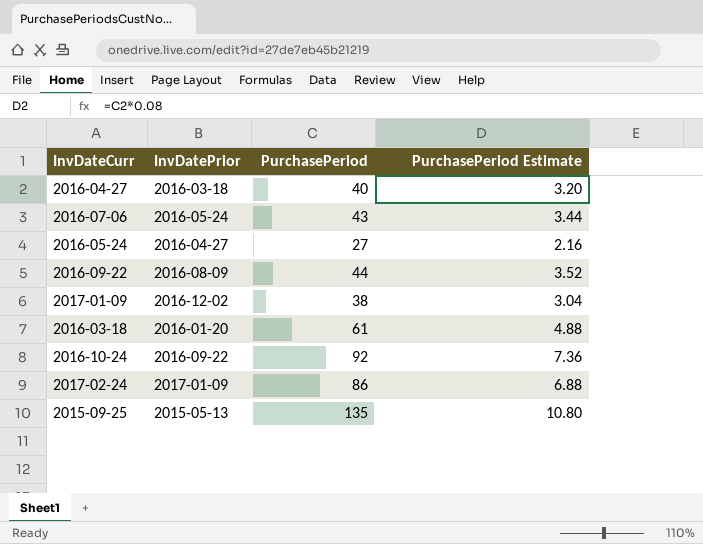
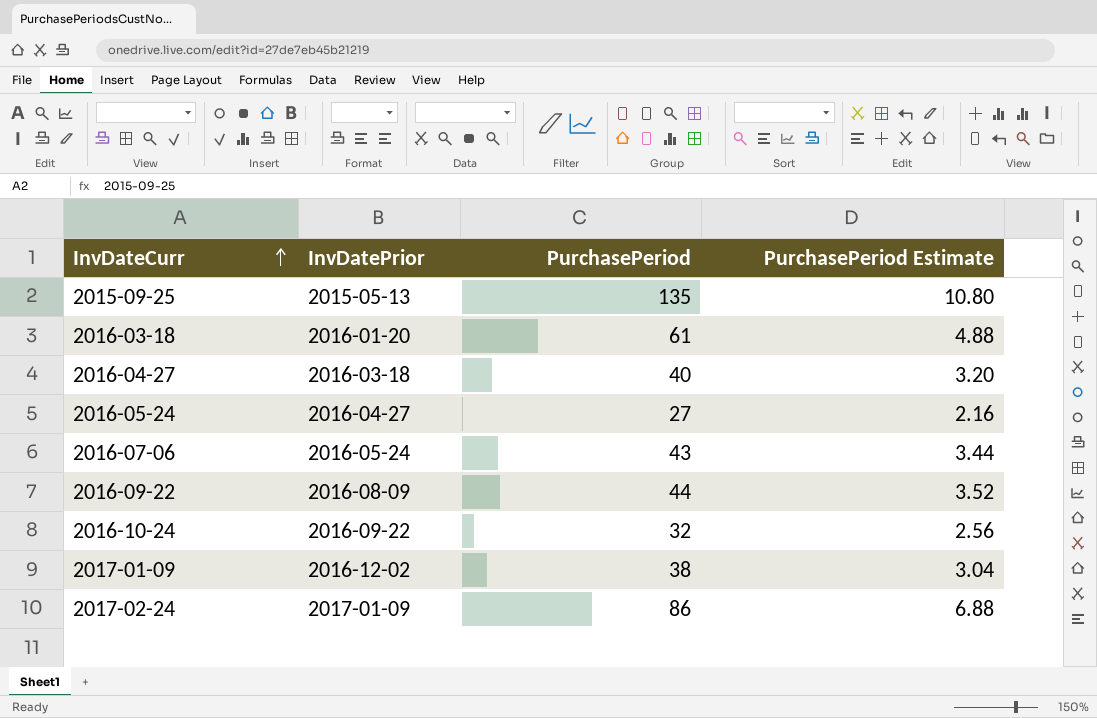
row order: none -> InvDateCurr ascending
2016-10-24 | PurchasePeriod: 92 -> 32
2016-10-24 | PurchasePeriod Estimate: 7.36 -> 2.56

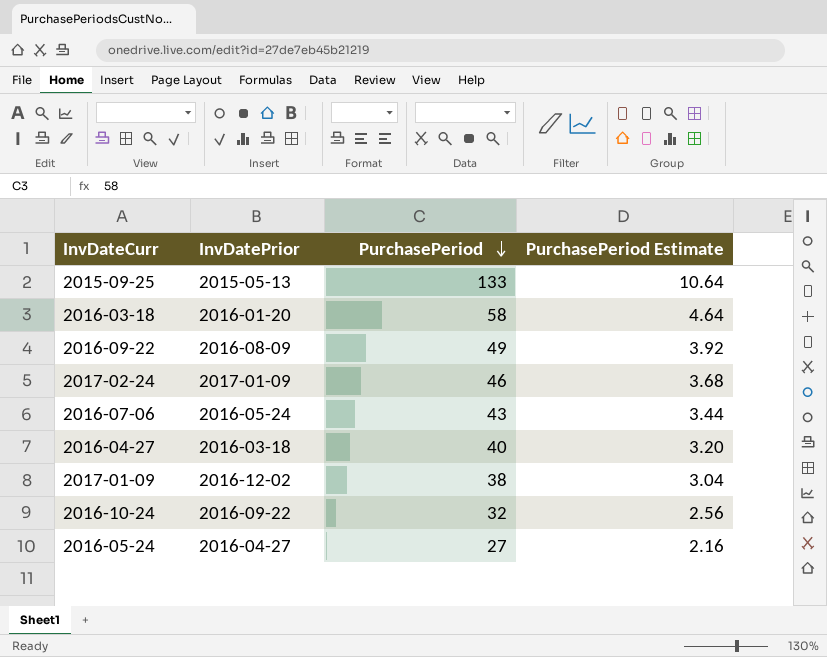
row order: InvDateCurr ascending -> PurchasePeriod descending
2015-09-25 | PurchasePeriod: 135 -> 133
2015-09-25 | PurchasePeriod Estimate: 10.80 -> 10.64
2016-03-18 | PurchasePeriod: 61 -> 58
2016-03-18 | PurchasePeriod Estimate: 4.88 -> 4.64
2016-09-22 | PurchasePeriod: 44 -> 49
2016-09-22 | PurchasePeriod Estimate: 3.52 -> 3.92
2017-02-24 | PurchasePeriod: 86 -> 46
2017-02-24 | PurchasePeriod Estimate: 6.88 -> 3.68

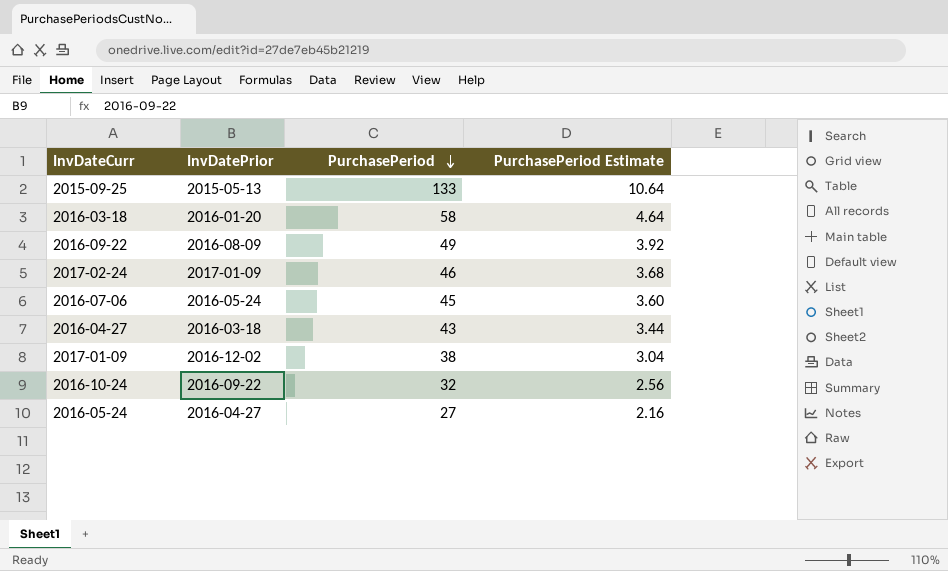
2016-07-06 | PurchasePeriod: 43 -> 45
2016-07-06 | PurchasePeriod Estimate: 3.44 -> 3.60
2016-04-27 | PurchasePeriod: 40 -> 43
2016-04-27 | PurchasePeriod Estimate: 3.20 -> 3.44

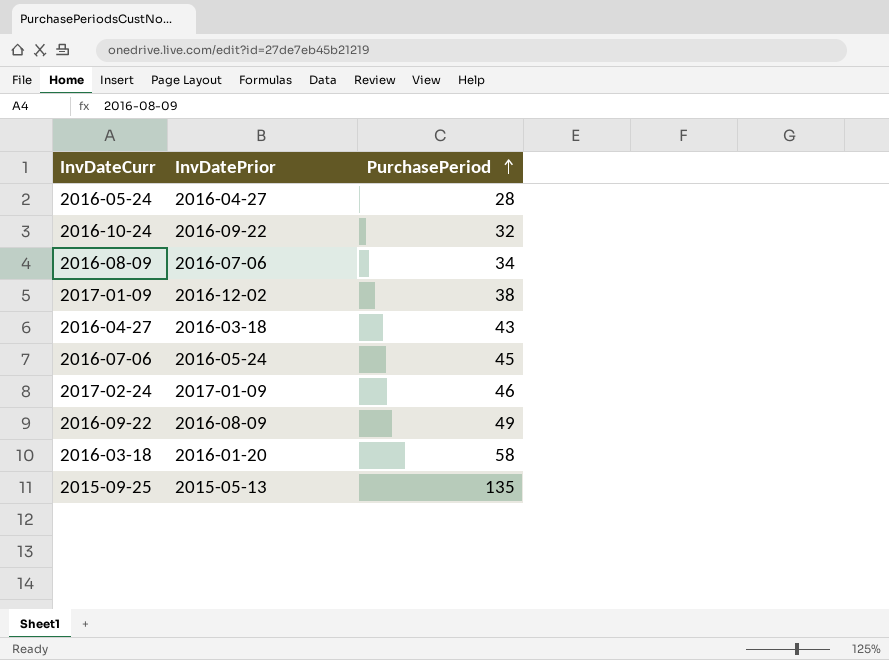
row order: PurchasePeriod descending -> PurchasePeriod ascending
column PurchasePeriod Estimate | formula: [PurchasePeriod] * 0.08 -> none
2016-05-24 | PurchasePeriod: 27 -> 28
row 2016-08-09: none -> 2016-07-06 | 34
2015-09-25 | PurchasePeriod: 133 -> 135

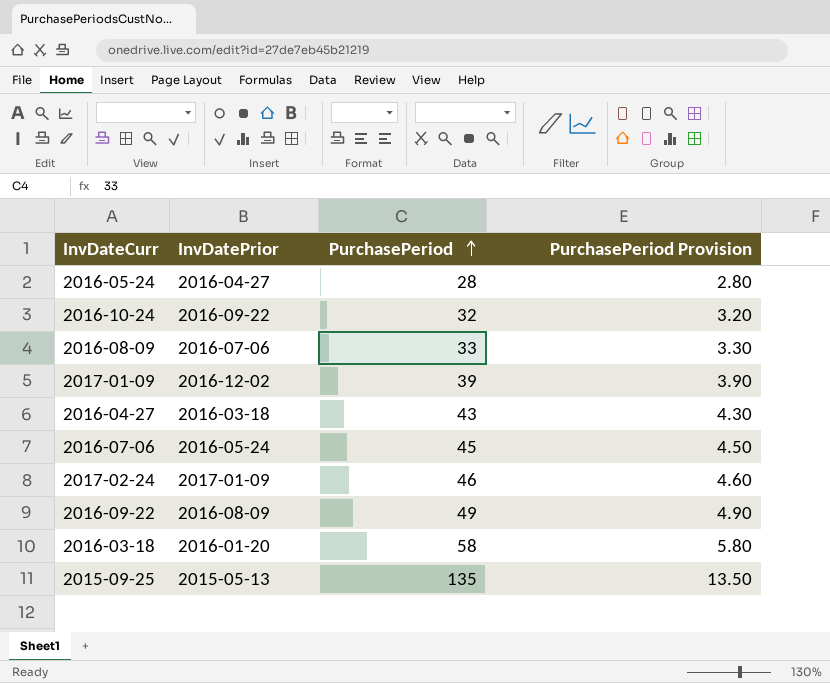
column PurchasePeriod Provision | formula: none -> [PurchasePeriod] * 0.1
2016-08-09 | PurchasePeriod: 34 -> 33
2017-01-09 | PurchasePeriod: 38 -> 39

